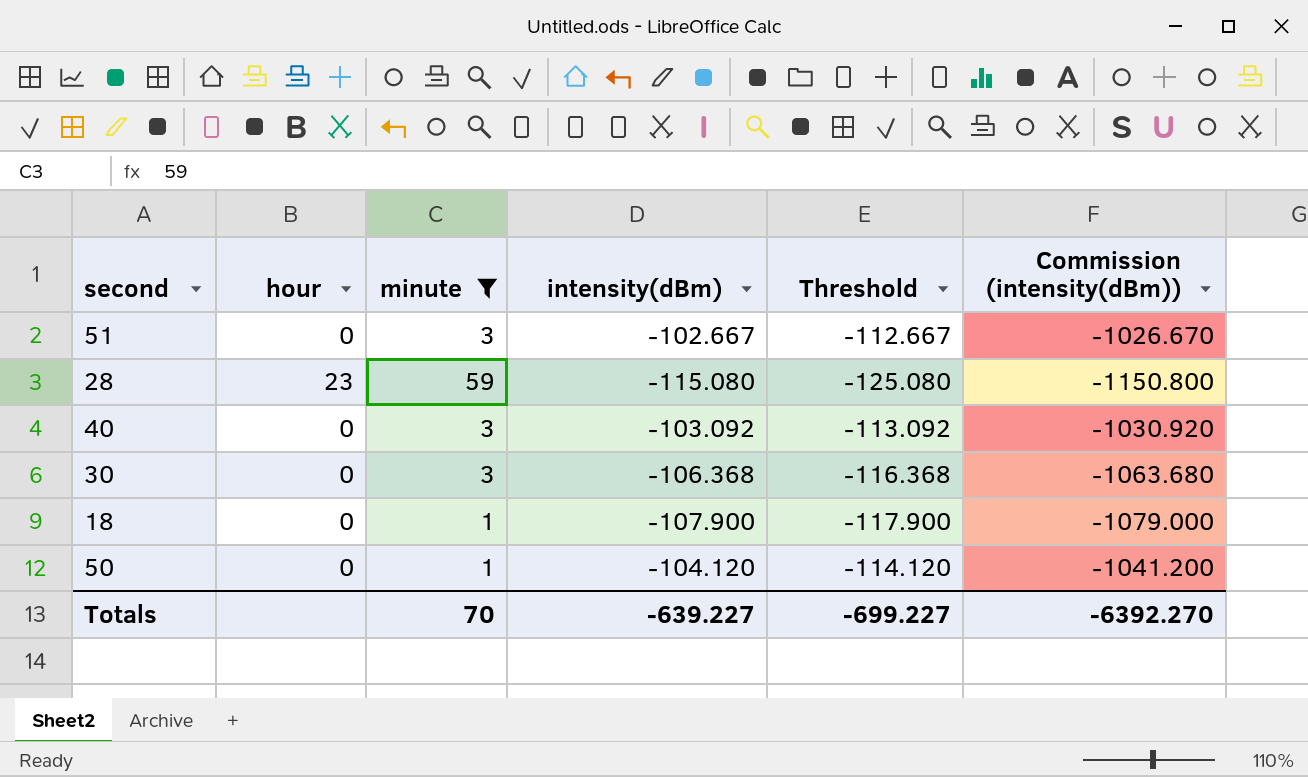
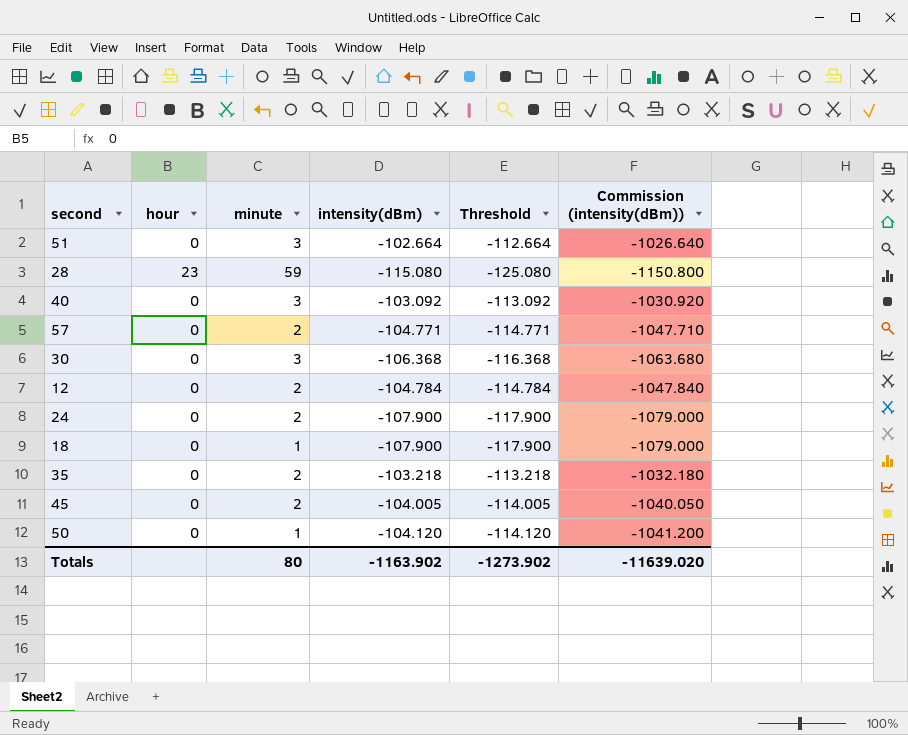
filter: minute != 2 -> none
51 | intensity(dBm): -102.667 -> -102.664
51 | Threshold: -112.667 -> -112.664
51 | Commission (intensity(dBm)): -1026.670 -> -1026.640
Totals | minute: 70 -> 80
Totals | intensity(dBm): -639.227 -> -1163.902
Totals | Threshold: -699.227 -> -1273.902
Totals | Commission (intensity(dBm)): -6392.270 -> -11639.020

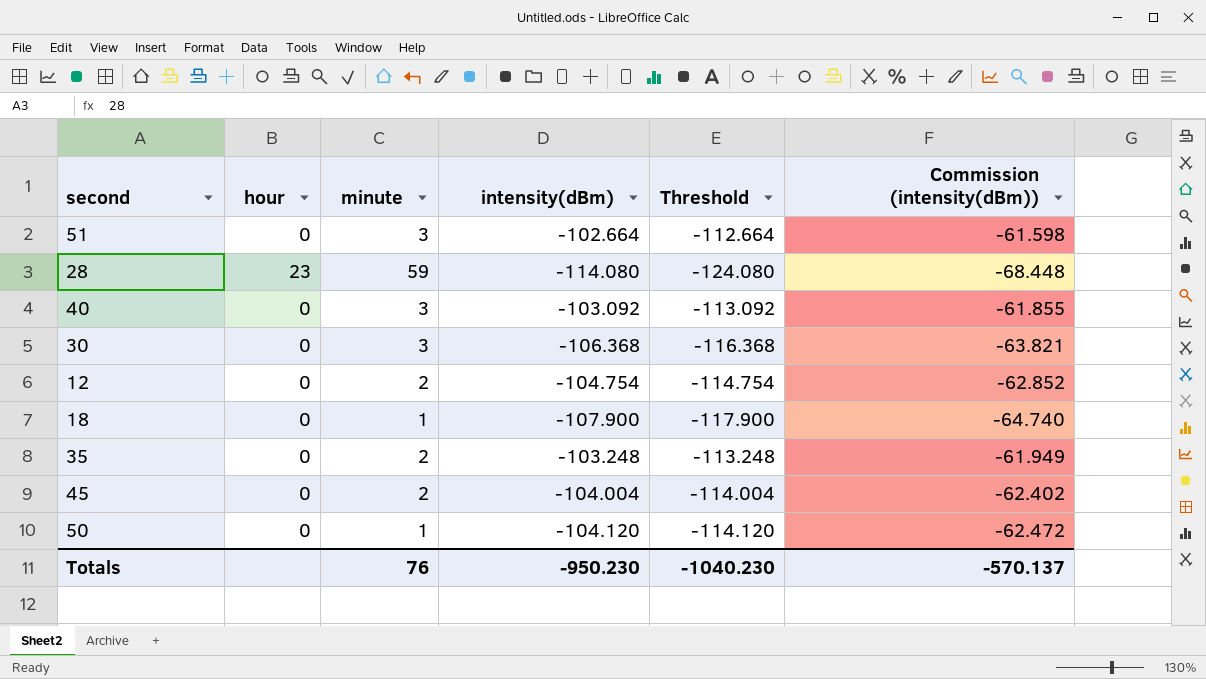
column Commission (intensity(dBm)) | formula: [intensity(dBm)] * 10 -> [intensity(dBm)] * 0.6
row 57: 0 | 2 | -104.771 | -114.771 | -1047.710 -> none
row 24: 0 | 2 | -107.900 | -117.900 | -1079.000 -> none
28 | intensity(dBm): -115.080 -> -114.080
28 | Threshold: -125.080 -> -124.080
12 | intensity(dBm): -104.784 -> -104.754
12 | Threshold: -114.784 -> -114.754
35 | intensity(dBm): -103.218 -> -103.248
35 | Threshold: -113.218 -> -113.248
45 | intensity(dBm): -104.005 -> -104.004
45 | Threshold: -114.005 -> -114.004
Totals | minute: 80 -> 76
Totals | intensity(dBm): -1163.902 -> -950.230
Totals | Threshold: -1273.902 -> -1040.230
Totals | Commission (intensity(dBm)): -11639.020 -> -570.137

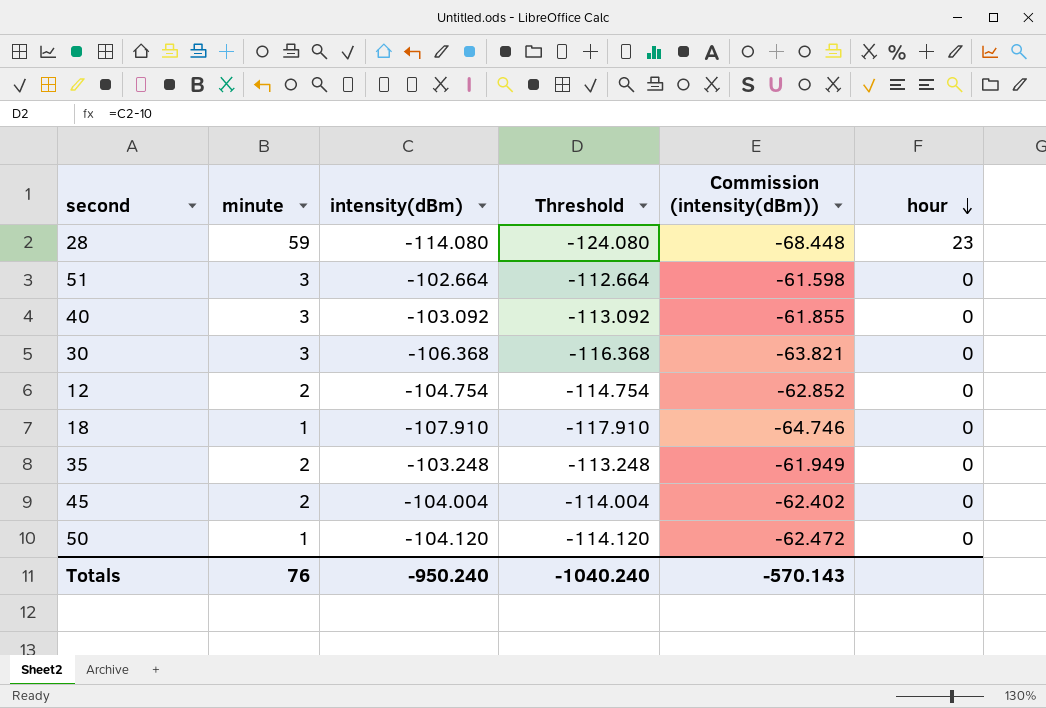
row order: none -> hour descending
column hour | position: 2 -> 6
18 | intensity(dBm): -107.900 -> -107.910
18 | Threshold: -117.900 -> -117.910
18 | Commission (intensity(dBm)): -64.740 -> -64.746
Totals | intensity(dBm): -950.230 -> -950.240
Totals | Threshold: -1040.230 -> -1040.240
Totals | Commission (intensity(dBm)): -570.137 -> -570.143

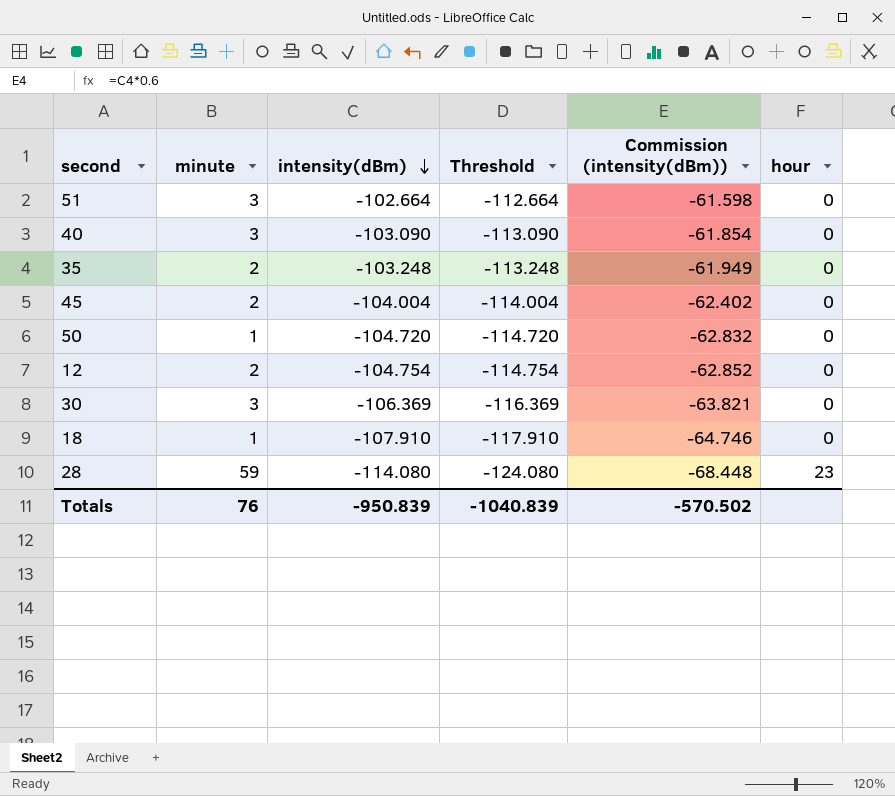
row order: hour descending -> intensity(dBm) descending
40 | intensity(dBm): -103.092 -> -103.090
40 | Threshold: -113.092 -> -113.090
40 | Commission (intensity(dBm)): -61.855 -> -61.854
50 | intensity(dBm): -104.120 -> -104.720
50 | Threshold: -114.120 -> -114.720
50 | Commission (intensity(dBm)): -62.472 -> -62.832
30 | intensity(dBm): -106.368 -> -106.369
30 | Threshold: -116.368 -> -116.369
Totals | intensity(dBm): -950.240 -> -950.839
Totals | Threshold: -1040.240 -> -1040.839
Totals | Commission (intensity(dBm)): -570.143 -> -570.502

